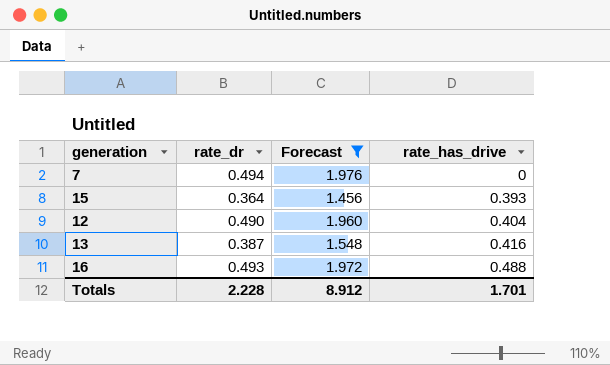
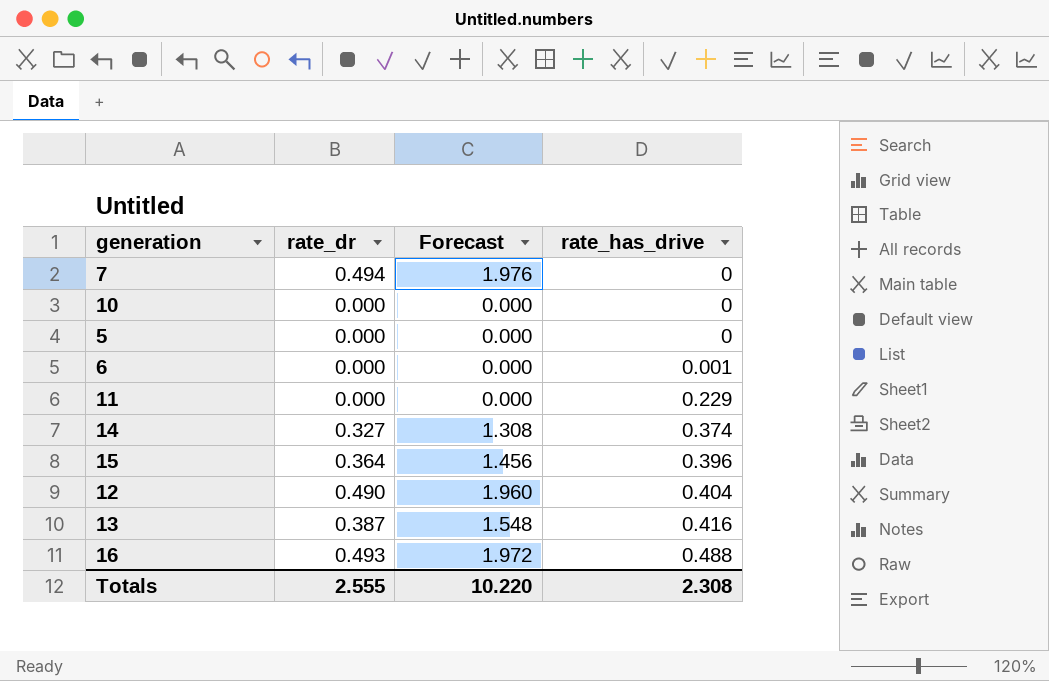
filter: Forecast >= 1.456 -> none
15 | rate_has_drive: 0.393 -> 0.396
Totals | rate_dr: 2.228 -> 2.555
Totals | Forecast: 8.912 -> 10.220
Totals | rate_has_drive: 1.701 -> 2.308

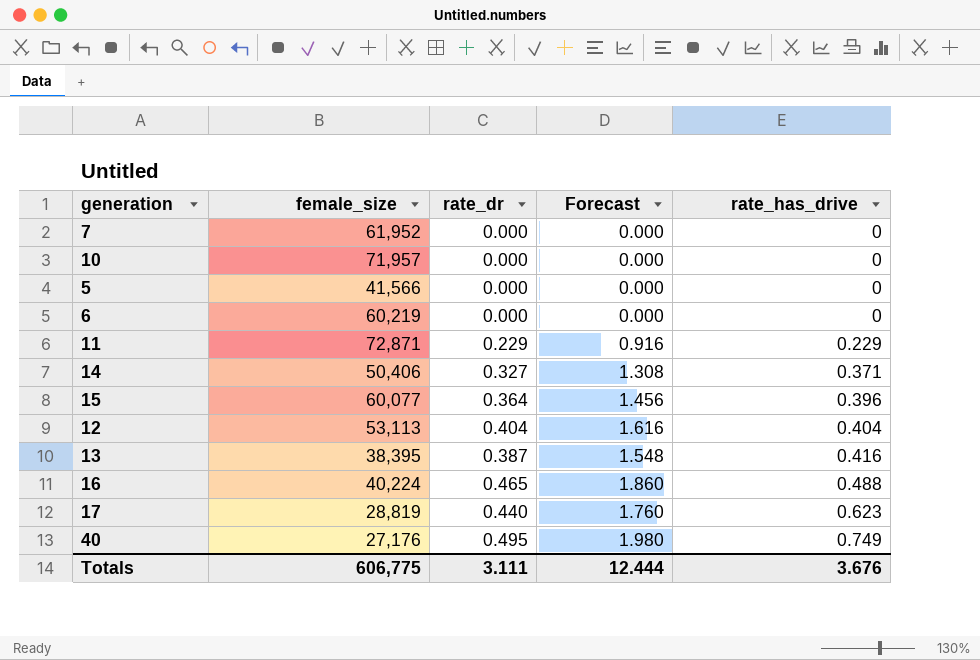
column female_size | position: none -> 2
7 | rate_dr: 0.494 -> 0.000
7 | Forecast: 1.976 -> 0.000
6 | rate_has_drive: 0.001 -> 0
11 | rate_dr: 0.000 -> 0.229
11 | Forecast: 0.000 -> 0.916
14 | rate_has_drive: 0.374 -> 0.371
12 | rate_dr: 0.490 -> 0.404
12 | Forecast: 1.960 -> 1.616
16 | rate_dr: 0.493 -> 0.465
16 | Forecast: 1.972 -> 1.860
row 17: none -> 28,819 | 0.440 | 1.760 | 0.623
row 40: none -> 27,176 | 0.495 | 1.980 | 0.749
Totals | rate_dr: 2.555 -> 3.111
Totals | Forecast: 10.220 -> 12.444
Totals | rate_has_drive: 2.308 -> 3.676

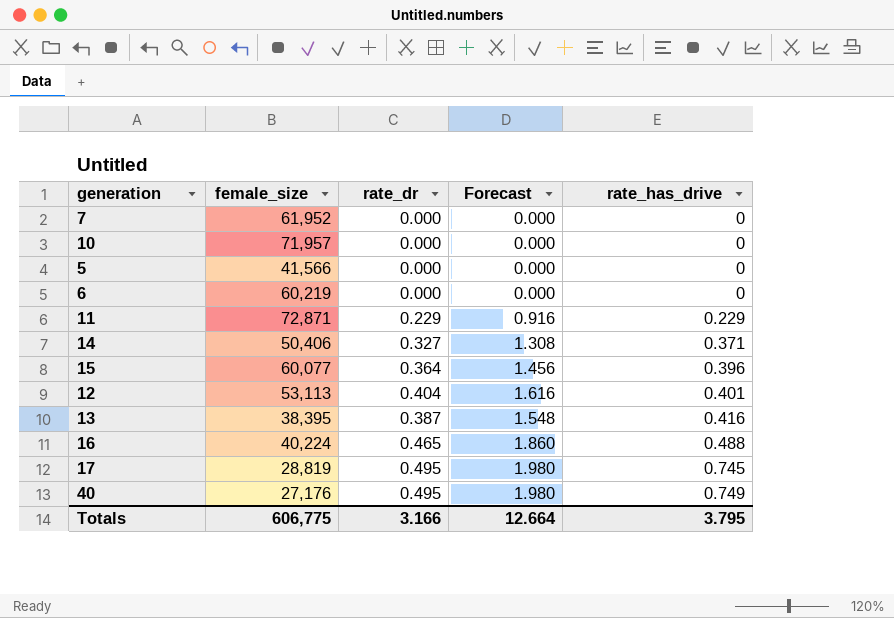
12 | rate_has_drive: 0.404 -> 0.401
17 | rate_dr: 0.440 -> 0.495
17 | Forecast: 1.760 -> 1.980
17 | rate_has_drive: 0.623 -> 0.745
Totals | rate_dr: 3.111 -> 3.166
Totals | Forecast: 12.444 -> 12.664
Totals | rate_has_drive: 3.676 -> 3.795

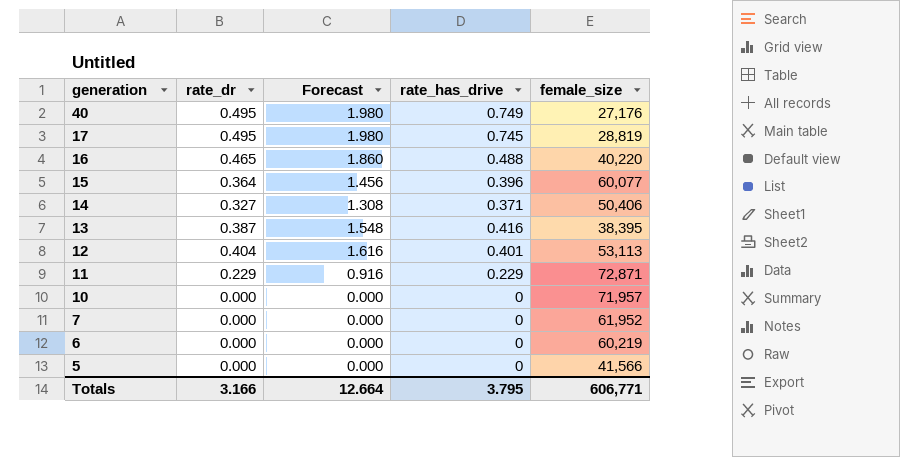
row order: rate_has_drive ascending -> generation descending
column female_size | position: 2 -> 5
16 | female_size: 40,224 -> 40,220
Totals | female_size: 606,775 -> 606,771

